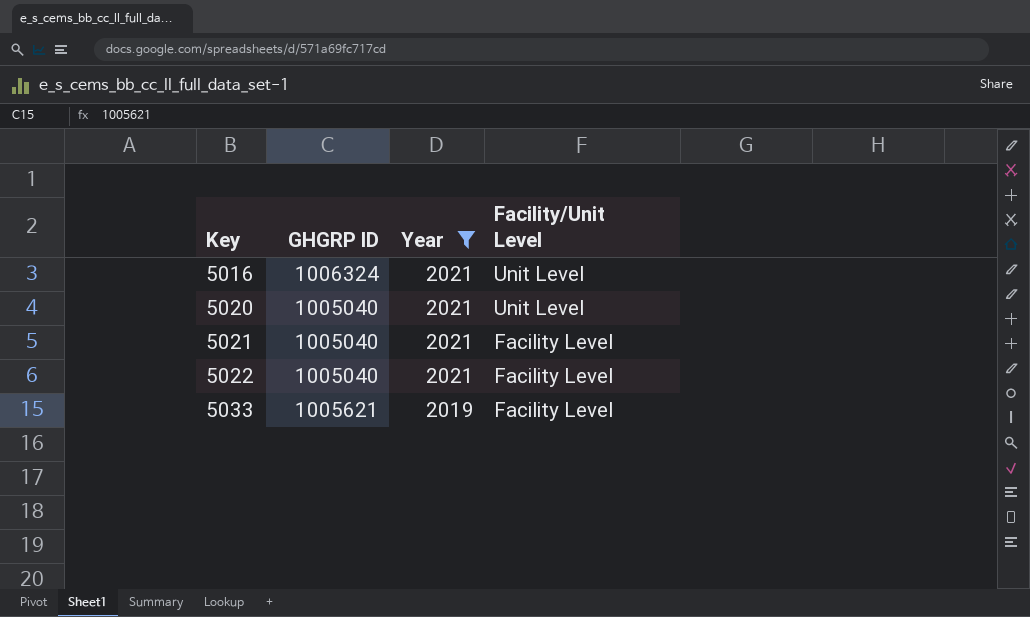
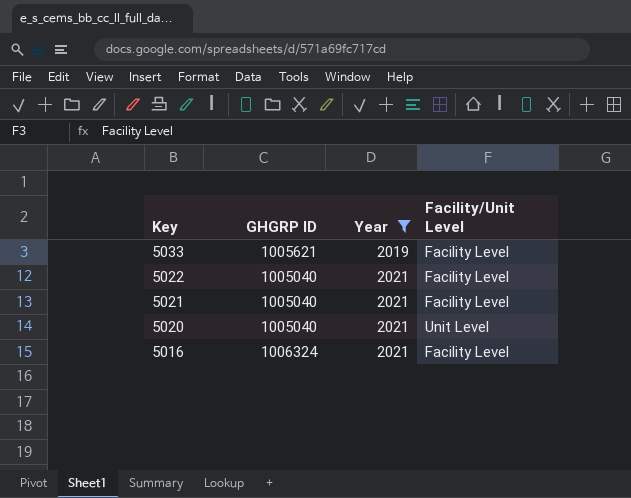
row order: Key ascending -> Key descending
5016 | Facility/Unit Level: Unit Level -> Facility Level

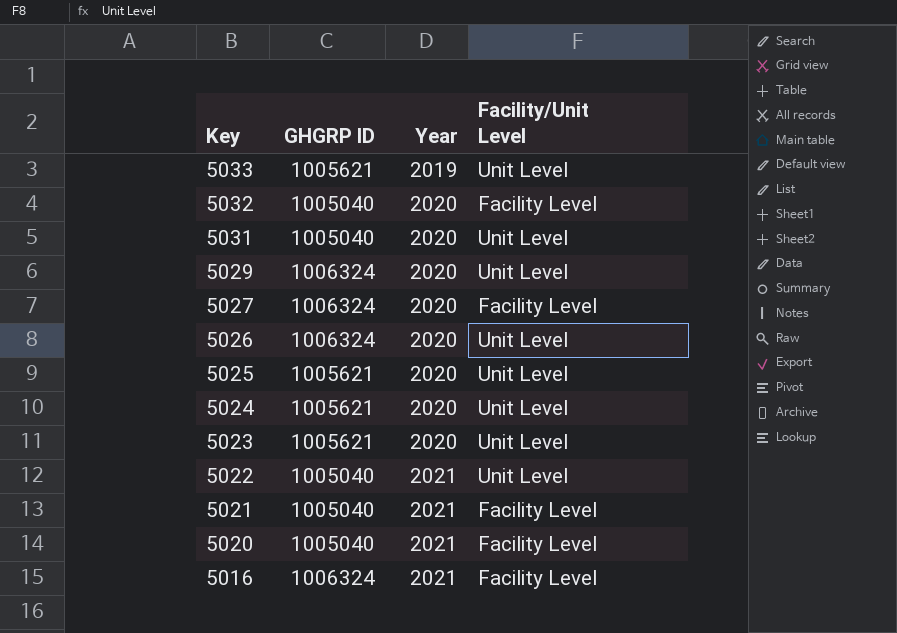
filter: Year != 2020 -> none
5033 | Facility/Unit Level: Facility Level -> Unit Level
5022 | Facility/Unit Level: Facility Level -> Unit Level
5020 | Facility/Unit Level: Unit Level -> Facility Level

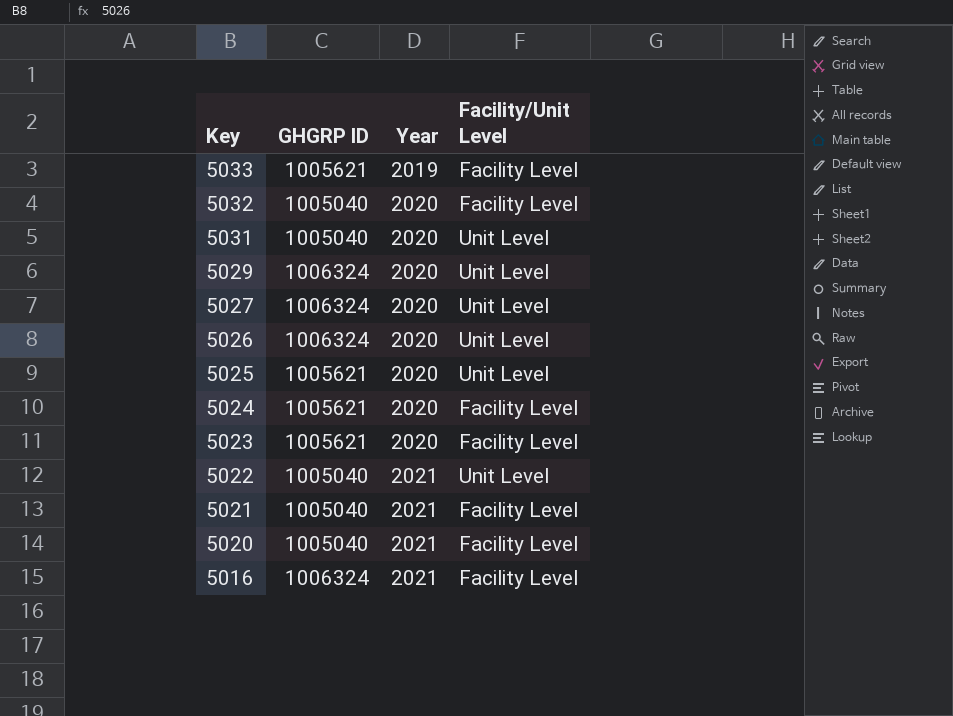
5033 | Facility/Unit Level: Unit Level -> Facility Level
5027 | Facility/Unit Level: Facility Level -> Unit Level
5024 | Facility/Unit Level: Unit Level -> Facility Level
5023 | Facility/Unit Level: Unit Level -> Facility Level

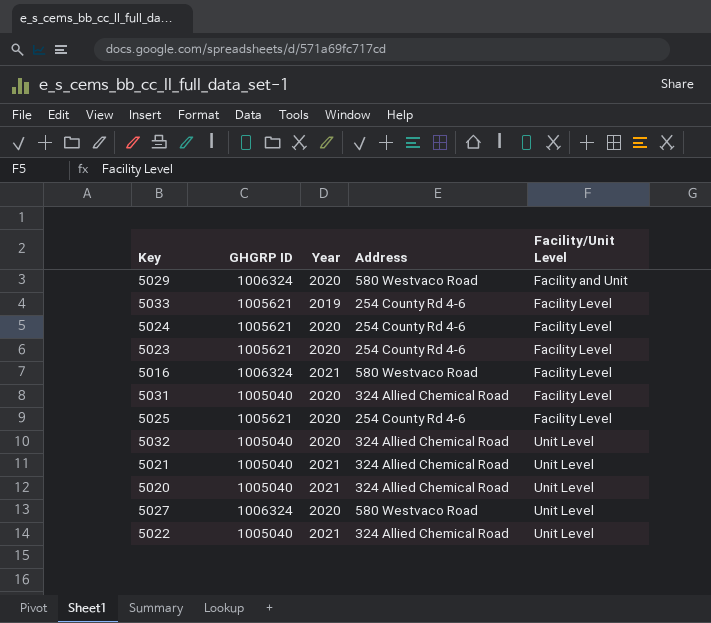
row order: Key descending -> Facility/Unit Level ascending
column Address | position: none -> 4
row 5026: 1006324 | 2020 | Unit Level -> none
5029 | Facility/Unit Level: Unit Level -> Facility and Unit
5031 | Facility/Unit Level: Unit Level -> Facility Level
5025 | Facility/Unit Level: Unit Level -> Facility Level
5032 | Facility/Unit Level: Facility Level -> Unit Level
5021 | Facility/Unit Level: Facility Level -> Unit Level
5020 | Facility/Unit Level: Facility Level -> Unit Level

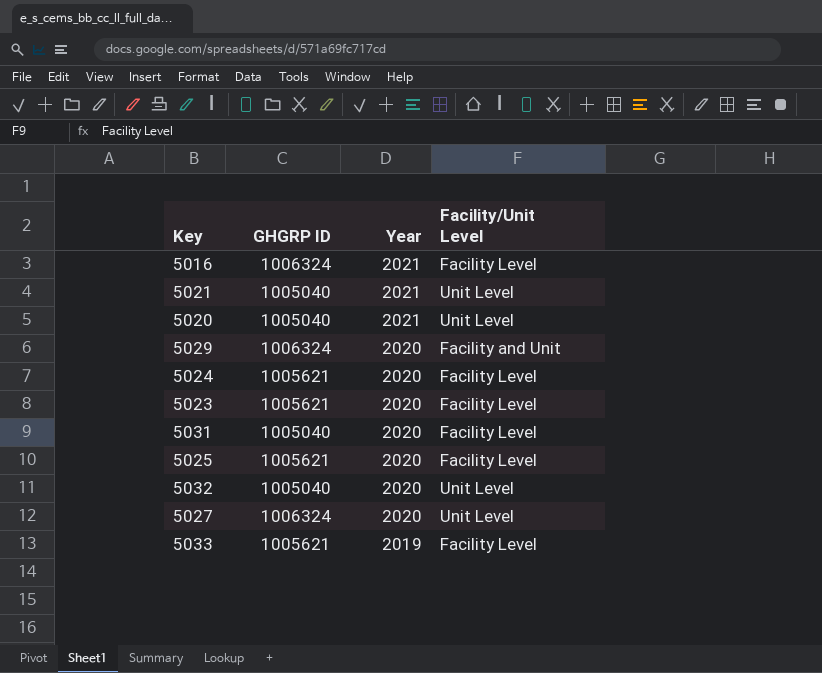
row order: Facility/Unit Level ascending -> Year descending
column Address | position: 4 -> none
row 5022: 1005040 | 2021 | 324 Allied Chemical Road | Unit Level -> none

